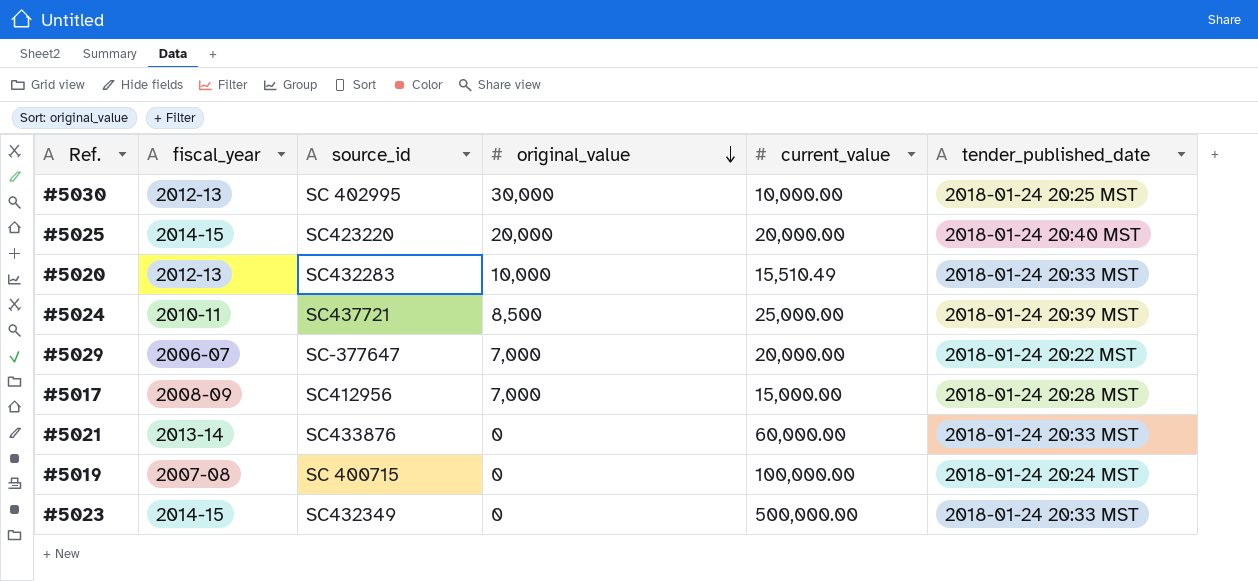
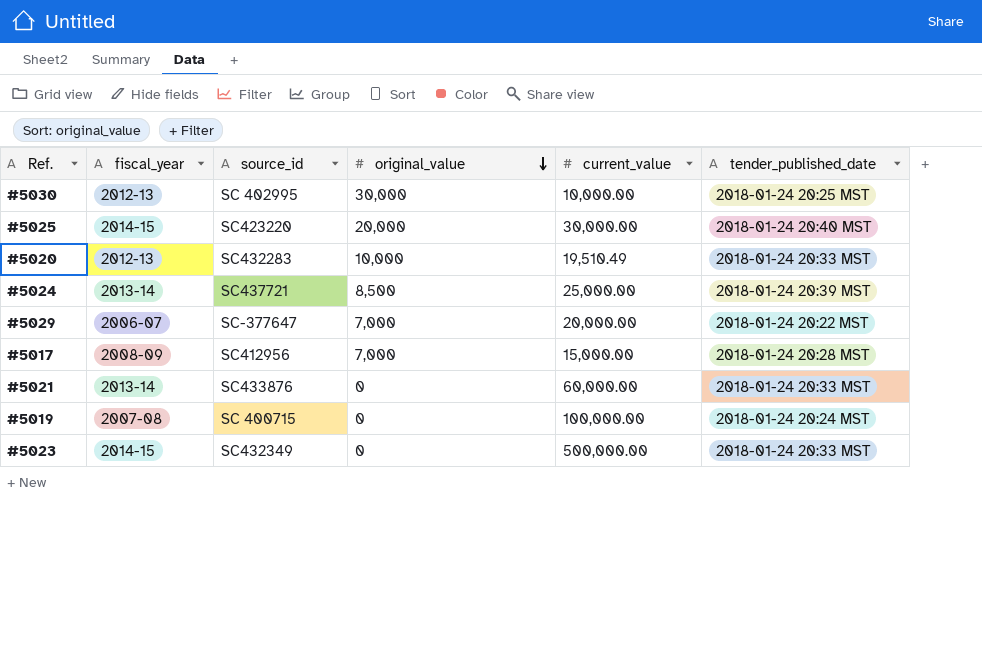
#5025 | current_value: 20,000.00 -> 30,000.00
#5020 | current_value: 15,510.49 -> 19,510.49
#5024 | fiscal_year: 2010-11 -> 2013-14

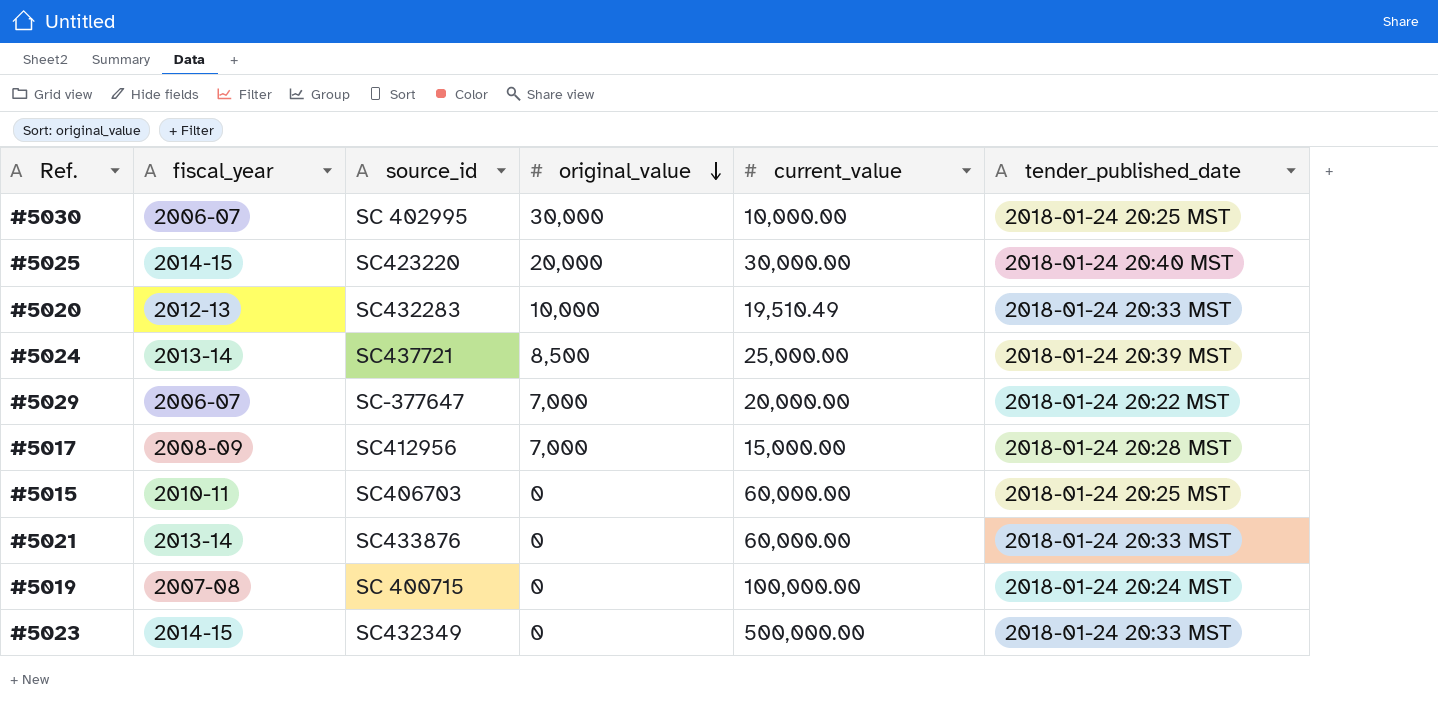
#5030 | fiscal_year: 2012-13 -> 2006-07
row #5015: none -> 2010-11 | SC406703 | 0 | 60,000.00 | 2018-01-24 20:25 MST

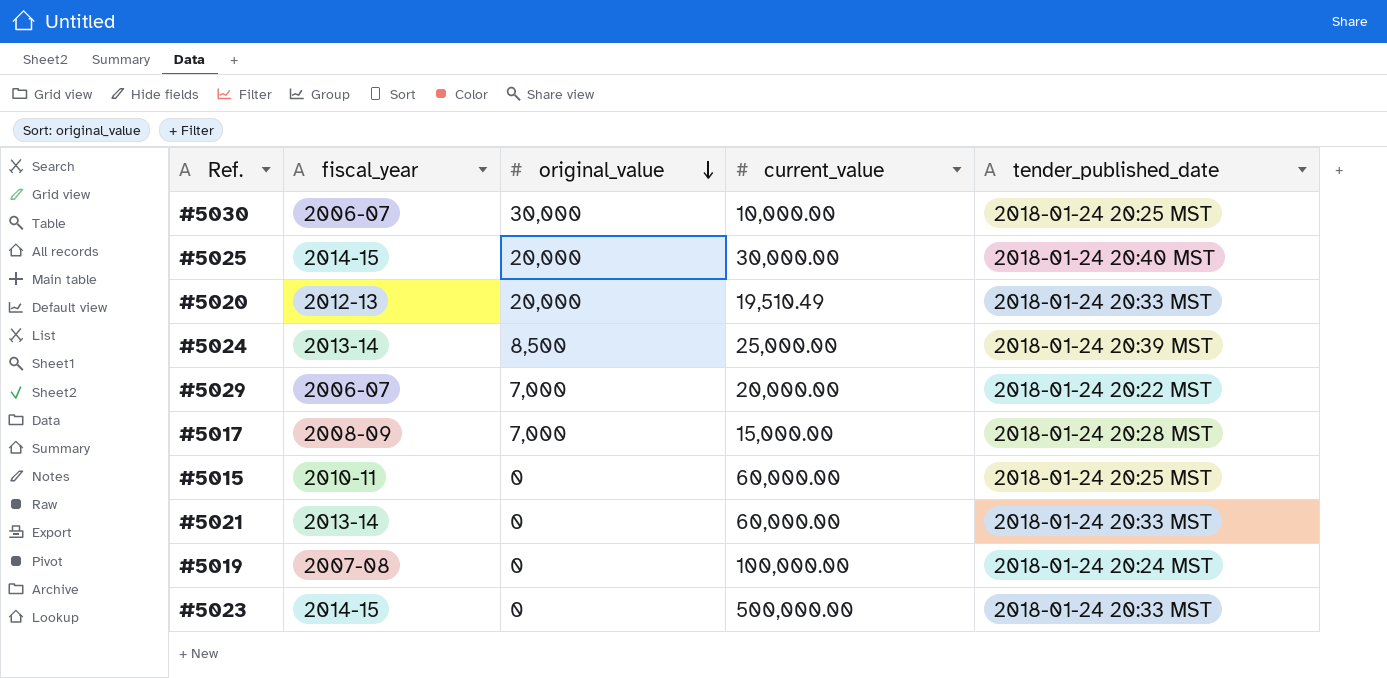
column source_id | position: 3 -> none
#5020 | original_value: 10,000 -> 20,000

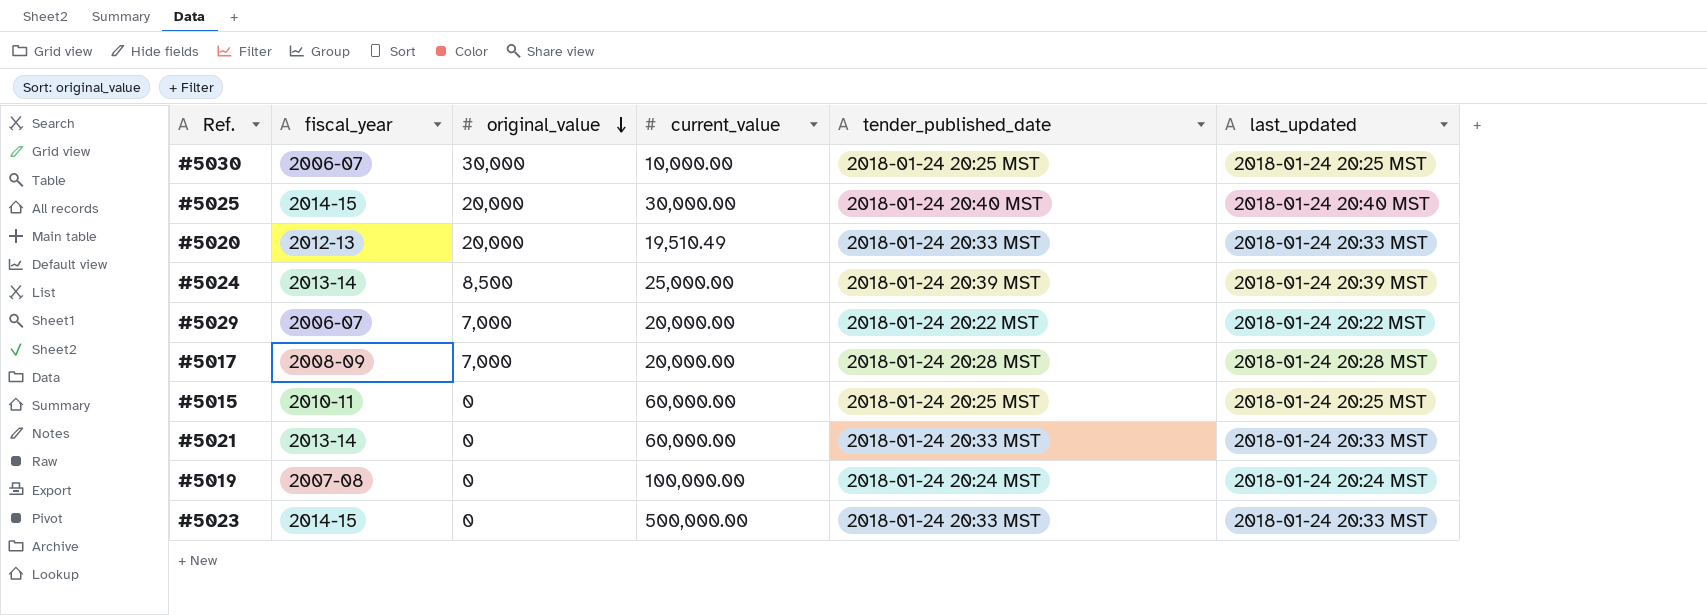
column last_updated | position: none -> 6
#5017 | current_value: 15,000.00 -> 20,000.00

